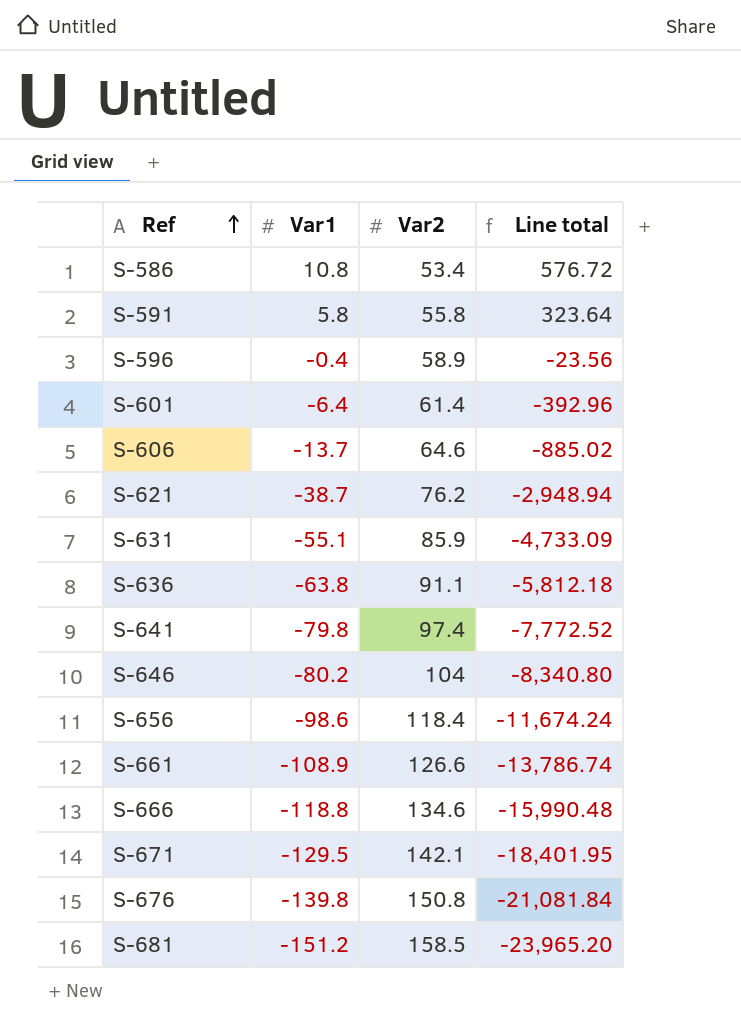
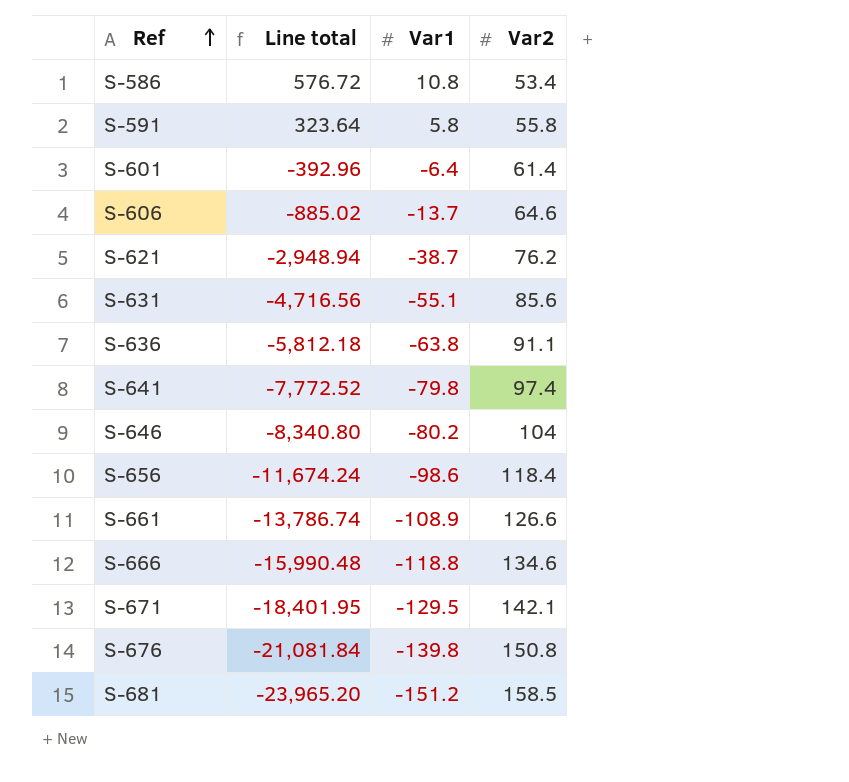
column Line total | position: 4 -> 2
row S-596: -0.4 | 58.9 | -23.56 -> none
S-631 | Line total: -4,733.09 -> -4,716.56
S-631 | Var2: 85.9 -> 85.6

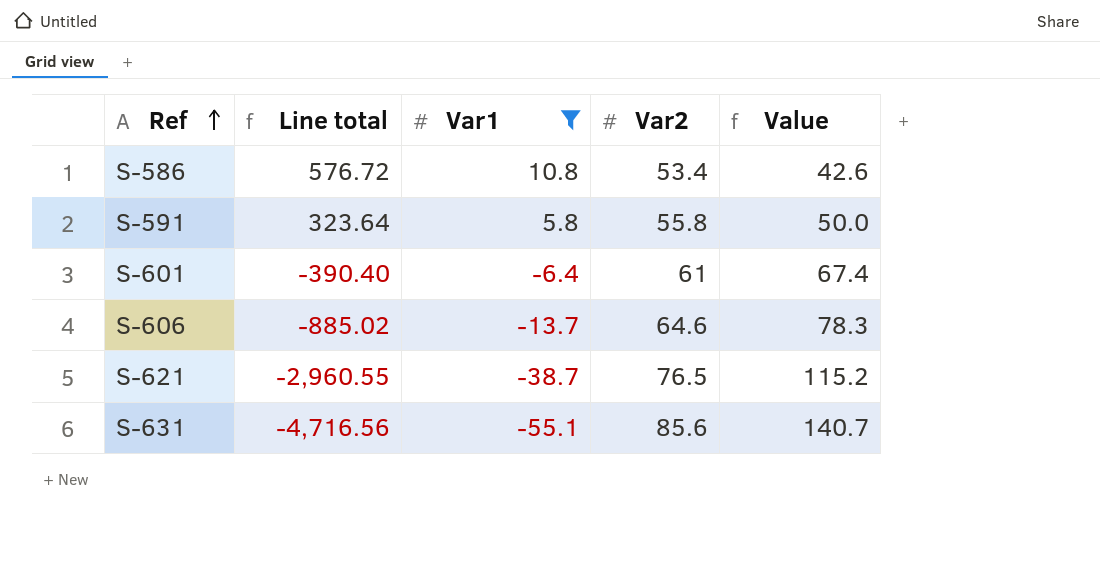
filter: none -> Var1 >= -55.1
column Value | formula: none -> [Var2] - [Var1]
S-601 | Line total: -392.96 -> -390.40
S-601 | Var2: 61.4 -> 61
S-621 | Line total: -2,948.94 -> -2,960.55
S-621 | Var2: 76.2 -> 76.5

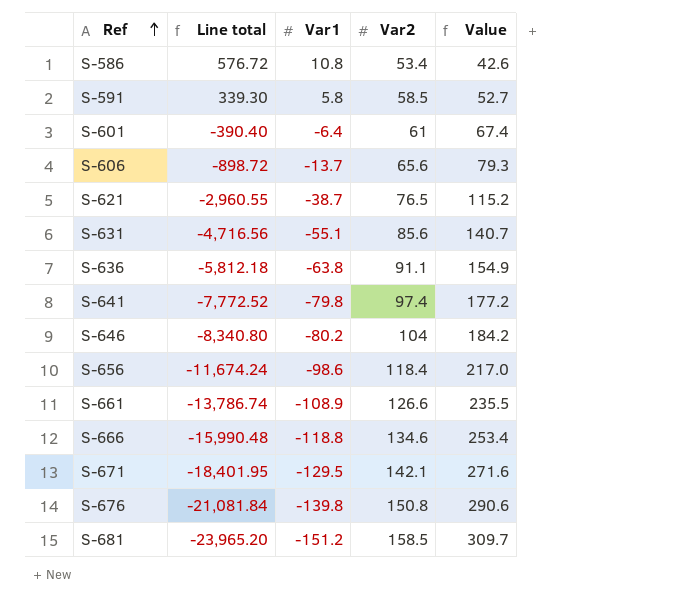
filter: Var1 >= -55.1 -> none
S-591 | Line total: 323.64 -> 339.30
S-591 | Var2: 55.8 -> 58.5
S-591 | Value: 50.0 -> 52.7
S-606 | Line total: -885.02 -> -898.72
S-606 | Var2: 64.6 -> 65.6
S-606 | Value: 78.3 -> 79.3

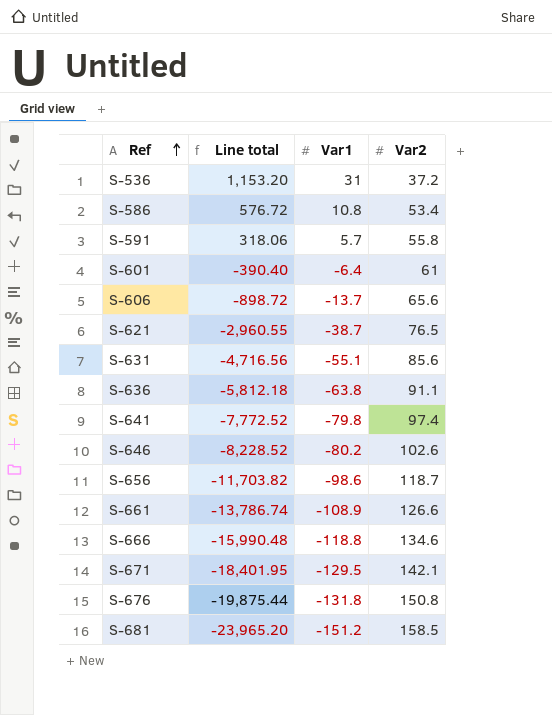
column Value | formula: [Var2] - [Var1] -> none
row S-536: none -> 1,153.20 | 31 | 37.2
S-591 | Line total: 339.30 -> 318.06
S-591 | Var1: 5.8 -> 5.7
S-591 | Var2: 58.5 -> 55.8
S-646 | Line total: -8,340.80 -> -8,228.52
S-646 | Var2: 104 -> 102.6
S-656 | Line total: -11,674.24 -> -11,703.82
S-656 | Var2: 118.4 -> 118.7
S-676 | Line total: -21,081.84 -> -19,875.44
S-676 | Var1: -139.8 -> -131.8

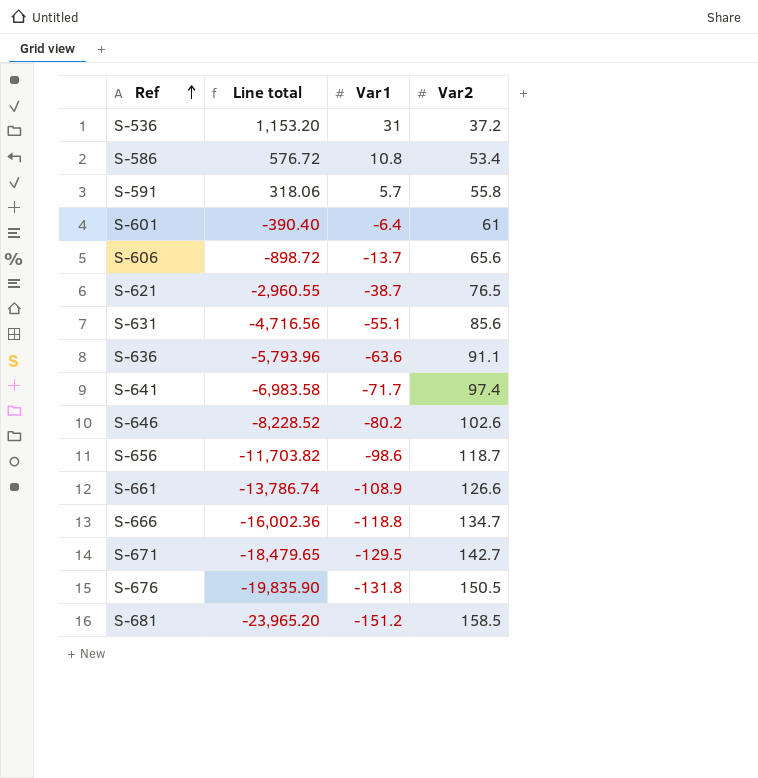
S-636 | Line total: -5,812.18 -> -5,793.96
S-636 | Var1: -63.8 -> -63.6
S-641 | Line total: -7,772.52 -> -6,983.58
S-641 | Var1: -79.8 -> -71.7
S-666 | Line total: -15,990.48 -> -16,002.36
S-666 | Var2: 134.6 -> 134.7
S-671 | Line total: -18,401.95 -> -18,479.65
S-671 | Var2: 142.1 -> 142.7
S-676 | Line total: -19,875.44 -> -19,835.90
S-676 | Var2: 150.8 -> 150.5

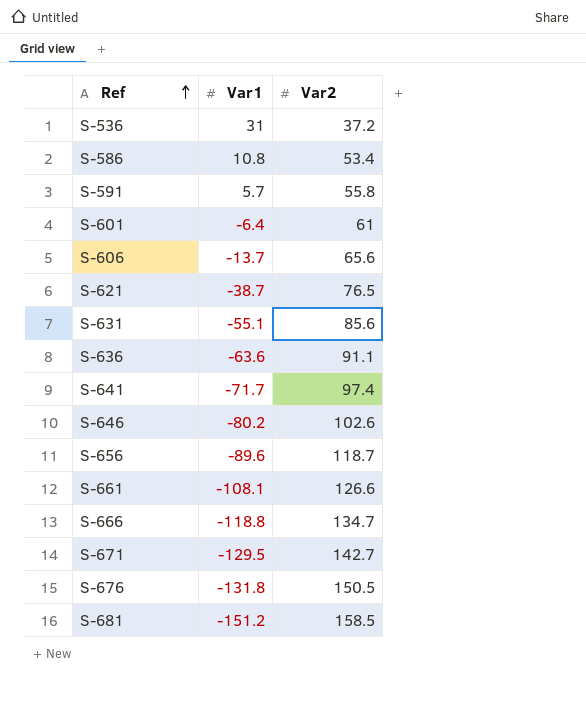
column Line total | formula: [Var1] * [Var2] -> none
S-656 | Var1: -98.6 -> -89.6
S-661 | Var1: -108.9 -> -108.1

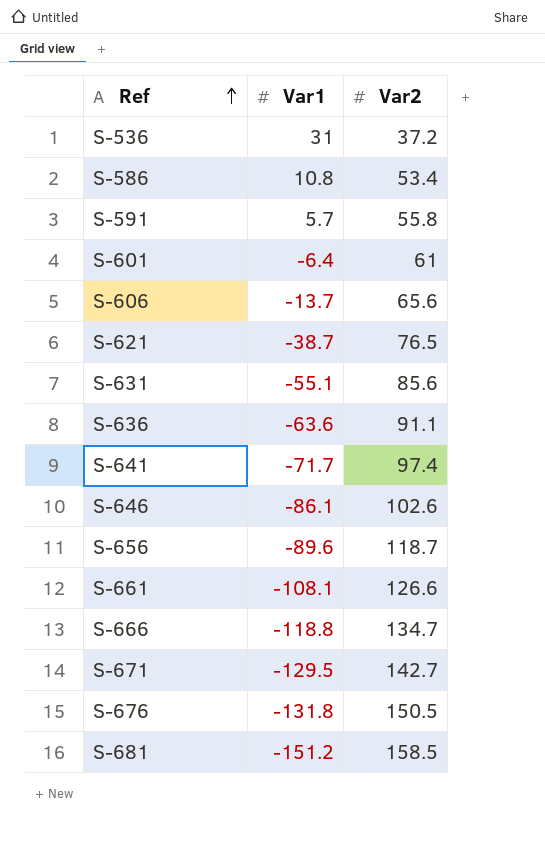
S-646 | Var1: -80.2 -> -86.1

